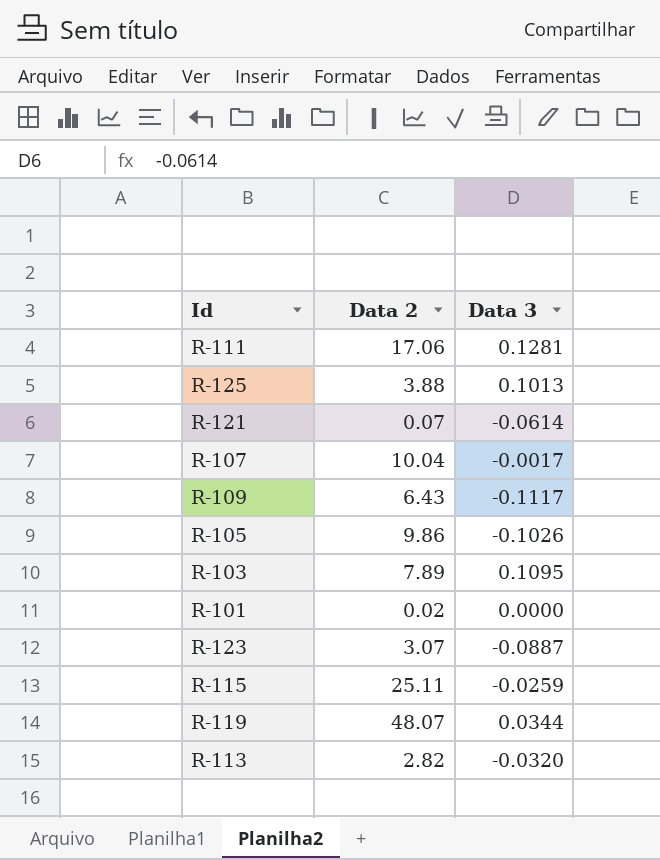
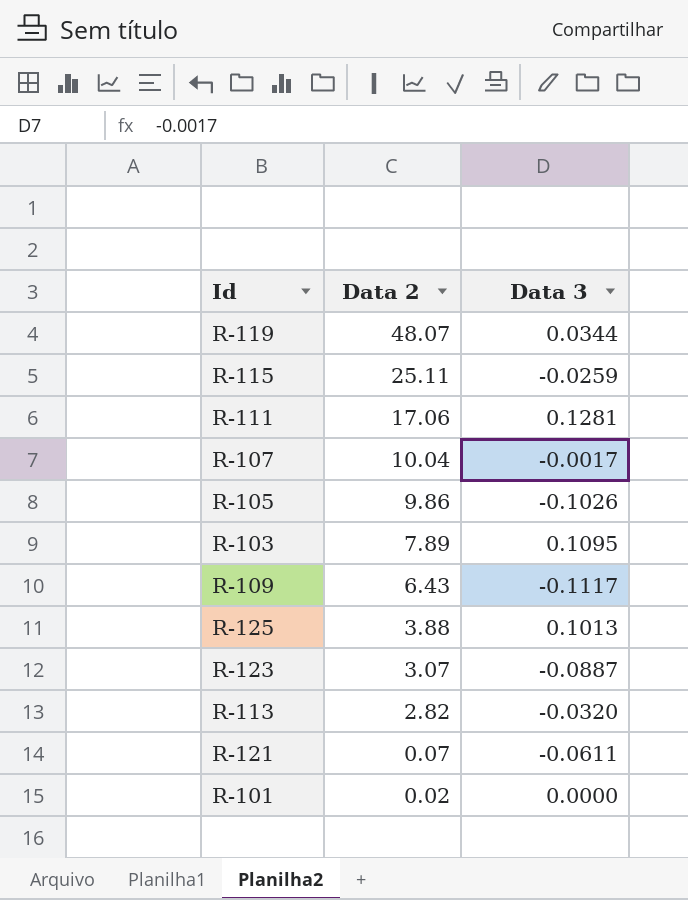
row order: none -> Data 2 descending
R-121 | Data 3: -0.0614 -> -0.0611

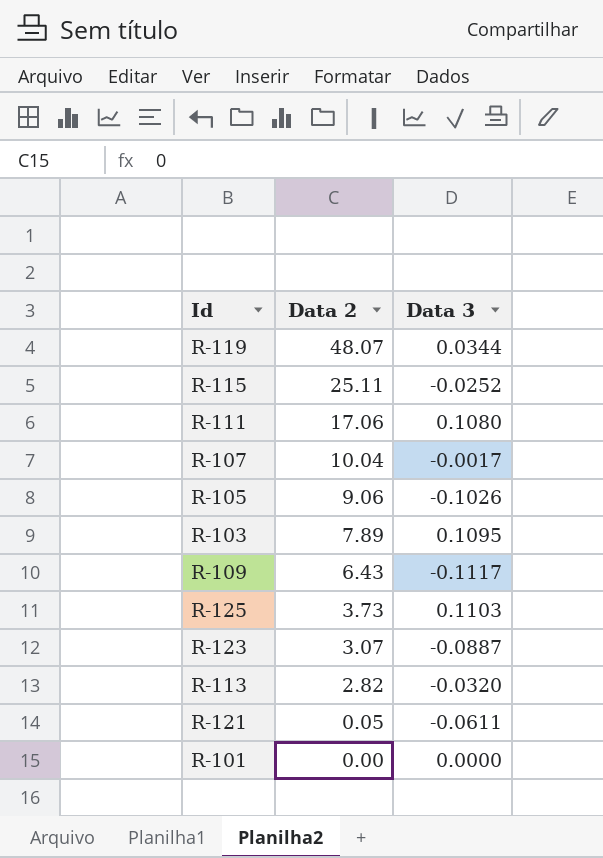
R-115 | Data 3: -0.0259 -> -0.0252
R-111 | Data 3: 0.1281 -> 0.1080
R-105 | Data 2: 9.86 -> 9.06
R-125 | Data 2: 3.88 -> 3.73
R-125 | Data 3: 0.1013 -> 0.1103
R-121 | Data 2: 0.07 -> 0.05
R-101 | Data 2: 0.02 -> 0.00

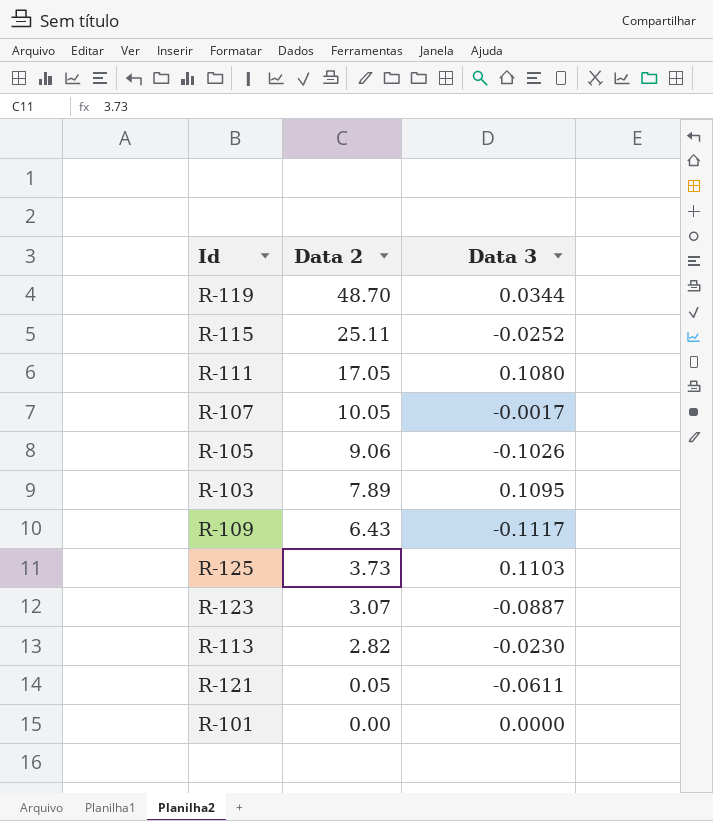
R-119 | Data 2: 48.07 -> 48.70
R-111 | Data 2: 17.06 -> 17.05
R-107 | Data 2: 10.04 -> 10.05
R-113 | Data 3: -0.0320 -> -0.0230

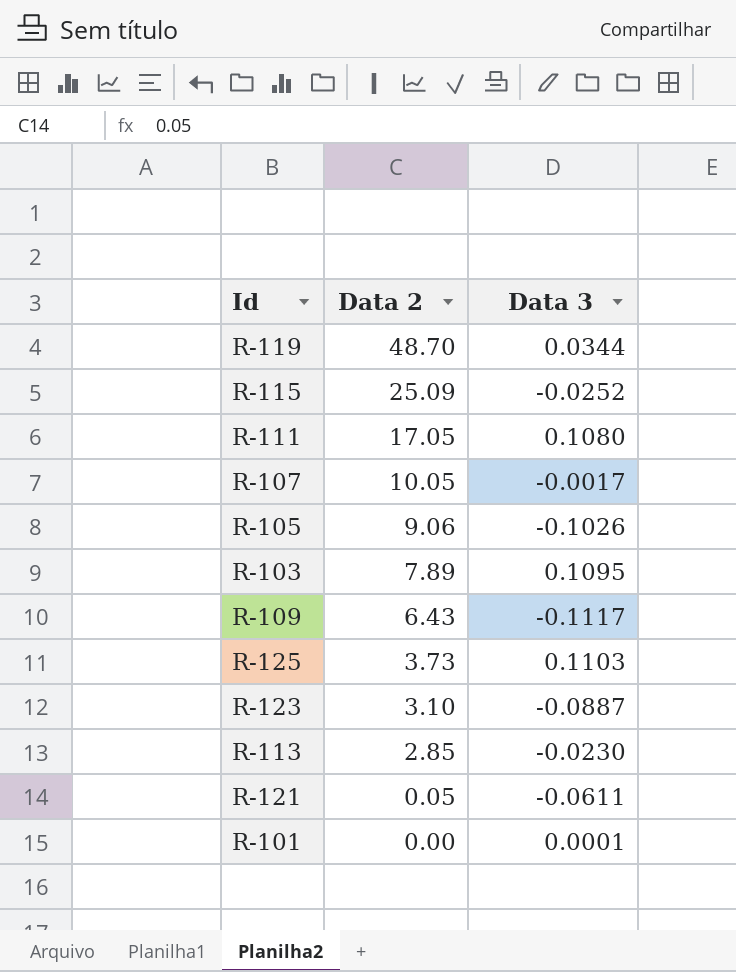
R-115 | Data 2: 25.11 -> 25.09
R-123 | Data 2: 3.07 -> 3.10
R-113 | Data 2: 2.82 -> 2.85
R-101 | Data 3: 0.0000 -> 0.0001

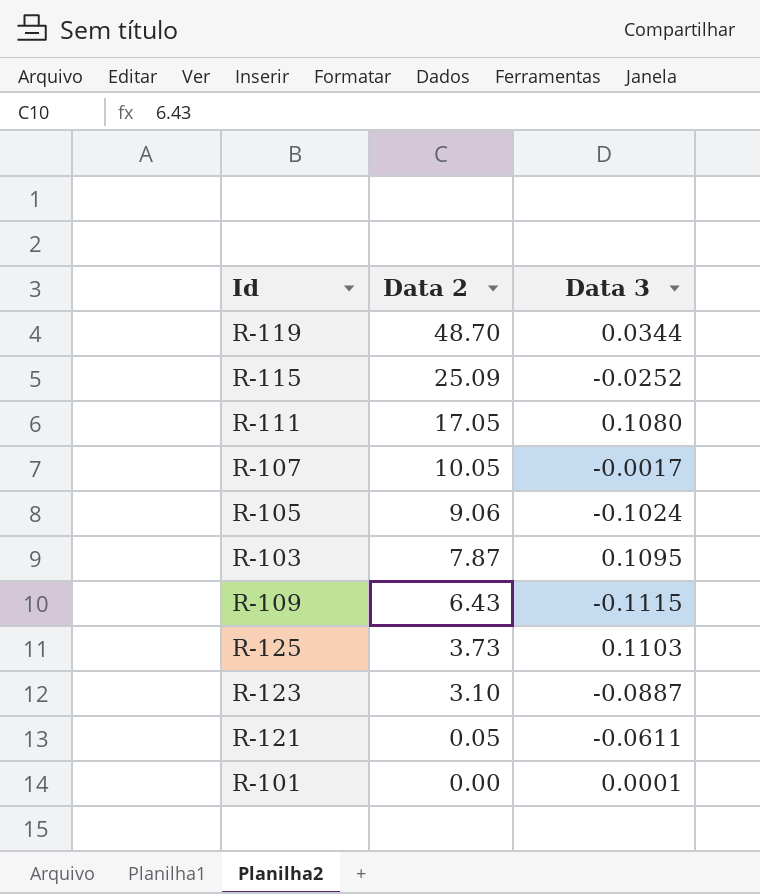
row R-113: 2.85 | -0.0230 -> none
R-105 | Data 3: -0.1026 -> -0.1024
R-103 | Data 2: 7.89 -> 7.87
R-109 | Data 3: -0.1117 -> -0.1115

